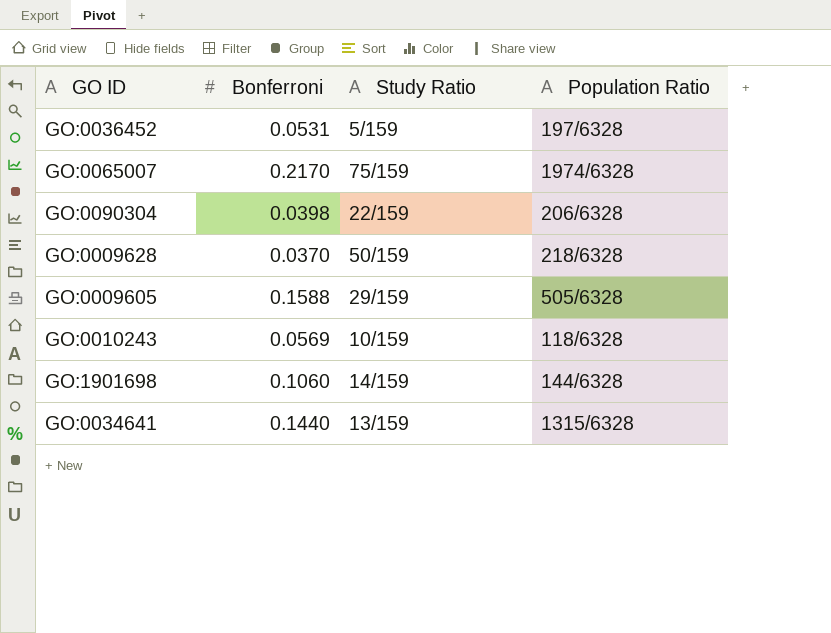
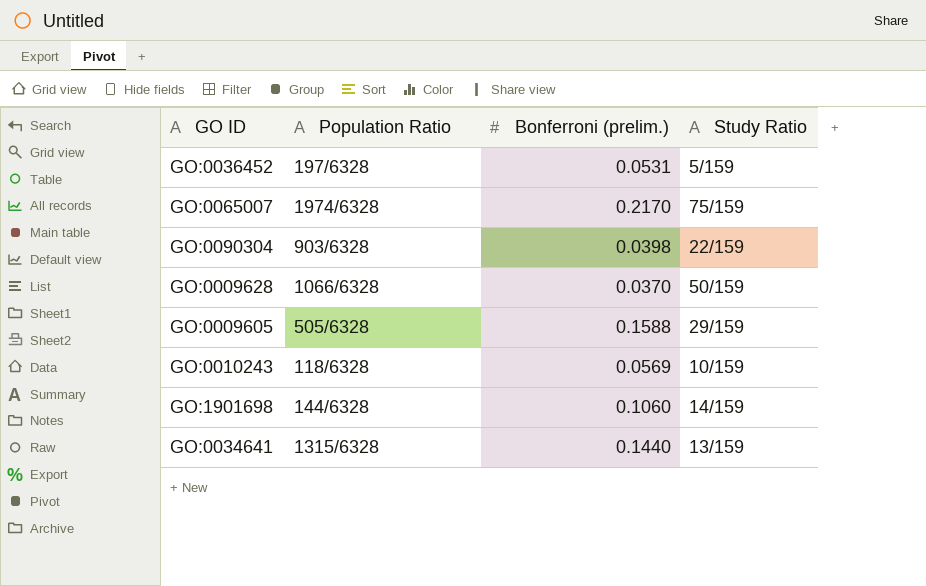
column Population Ratio | position: 4 -> 2
column name: Bonferroni -> Bonferroni (prelim.)
GO:0090304 | Population Ratio: 206/6328 -> 903/6328
GO:0009628 | Population Ratio: 218/6328 -> 1066/6328

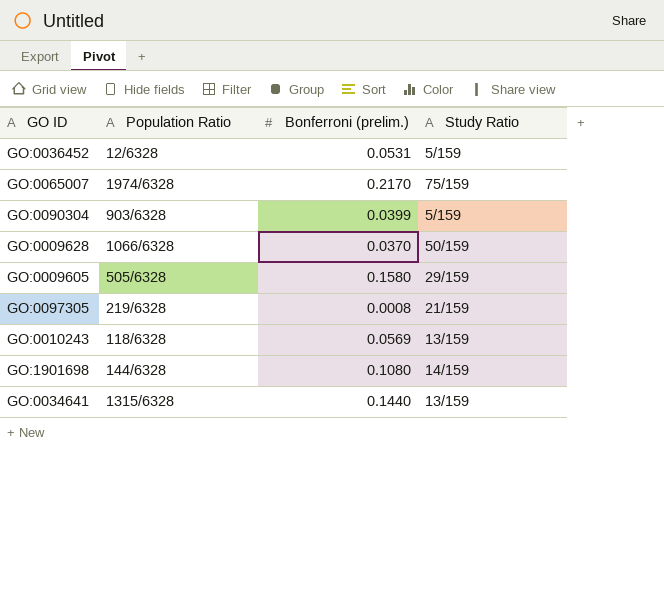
GO:0036452 | Population Ratio: 197/6328 -> 12/6328
GO:0090304 | Bonferroni (prelim.): 0.0398 -> 0.0399
GO:0090304 | Study Ratio: 22/159 -> 5/159
GO:0009605 | Bonferroni (prelim.): 0.1588 -> 0.1580
row GO:0097305: none -> 219/6328 | 0.0008 | 21/159
GO:0010243 | Study Ratio: 10/159 -> 13/159
GO:1901698 | Bonferroni (prelim.): 0.1060 -> 0.1080

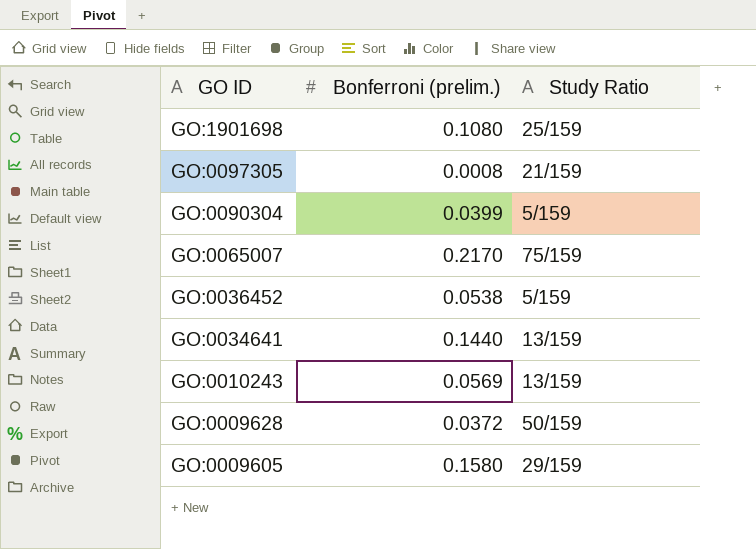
row order: none -> GO ID descending
column Population Ratio | position: 2 -> none
GO:1901698 | Study Ratio: 14/159 -> 25/159
GO:0036452 | Bonferroni (prelim.): 0.0531 -> 0.0538
GO:0009628 | Bonferroni (prelim.): 0.0370 -> 0.0372

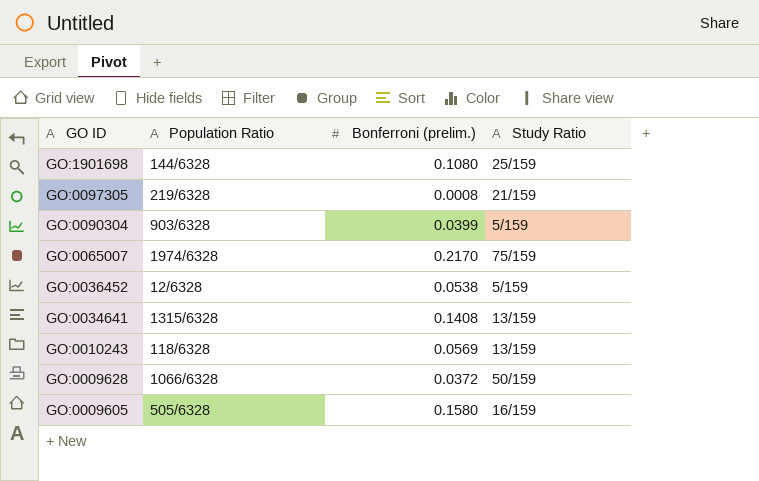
column Population Ratio | position: none -> 2
GO:0034641 | Bonferroni (prelim.): 0.1440 -> 0.1408
GO:0009605 | Study Ratio: 29/159 -> 16/159

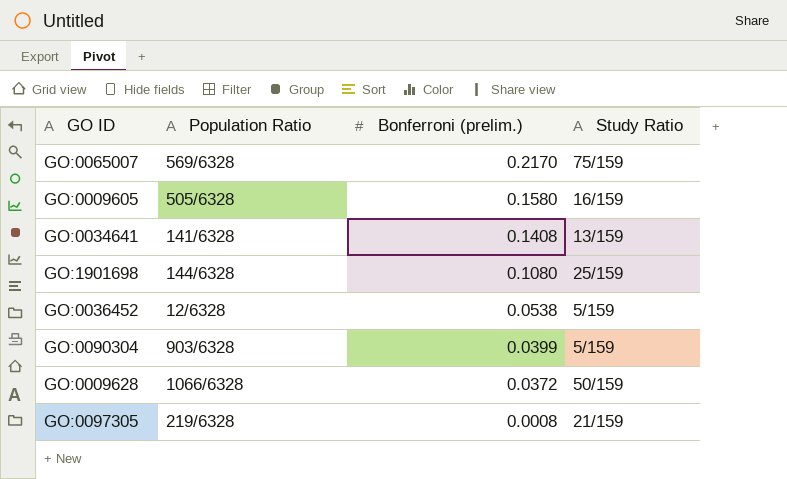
row order: GO ID descending -> Bonferroni (prelim.) descending
row GO:0010243: 118/6328 | 0.0569 | 13/159 -> none
GO:0065007 | Population Ratio: 1974/6328 -> 569/6328
GO:0034641 | Population Ratio: 1315/6328 -> 141/6328

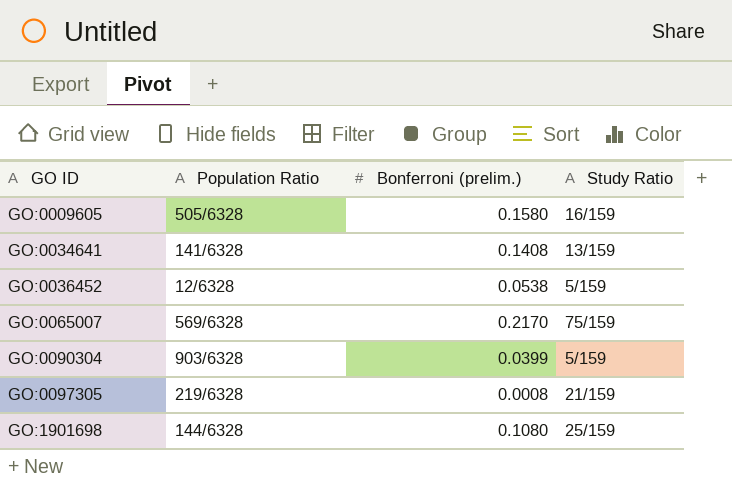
row order: Bonferroni (prelim.) descending -> GO ID ascending
row GO:0009628: 1066/6328 | 0.0372 | 50/159 -> none

